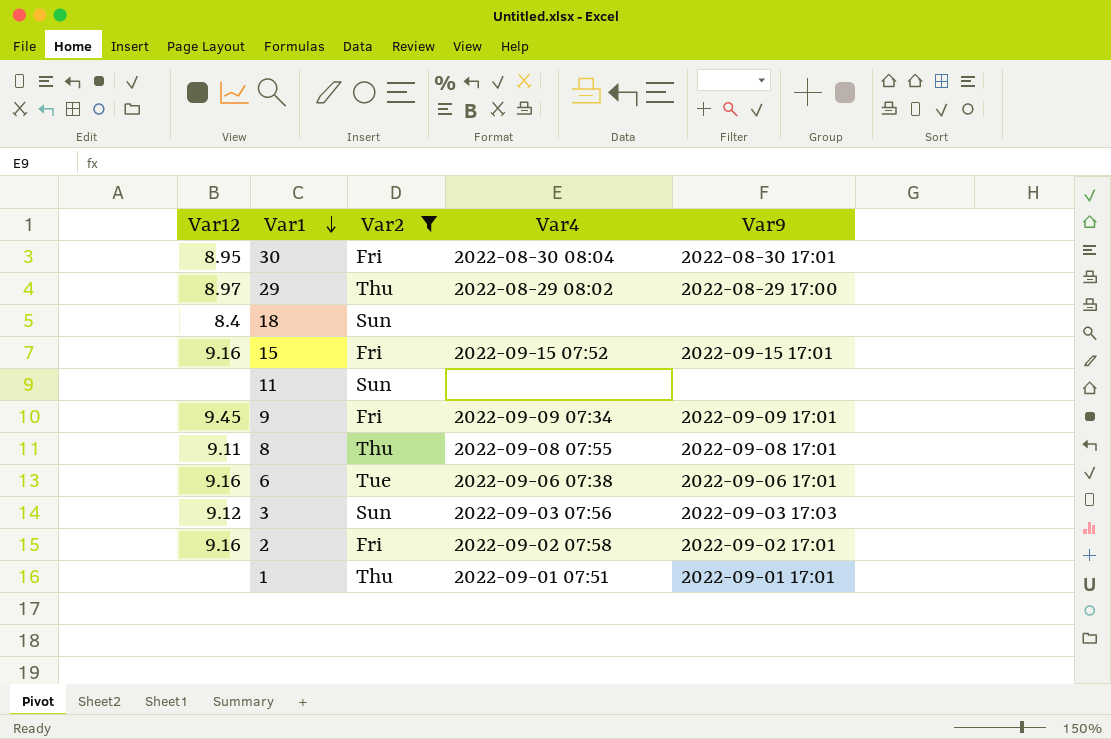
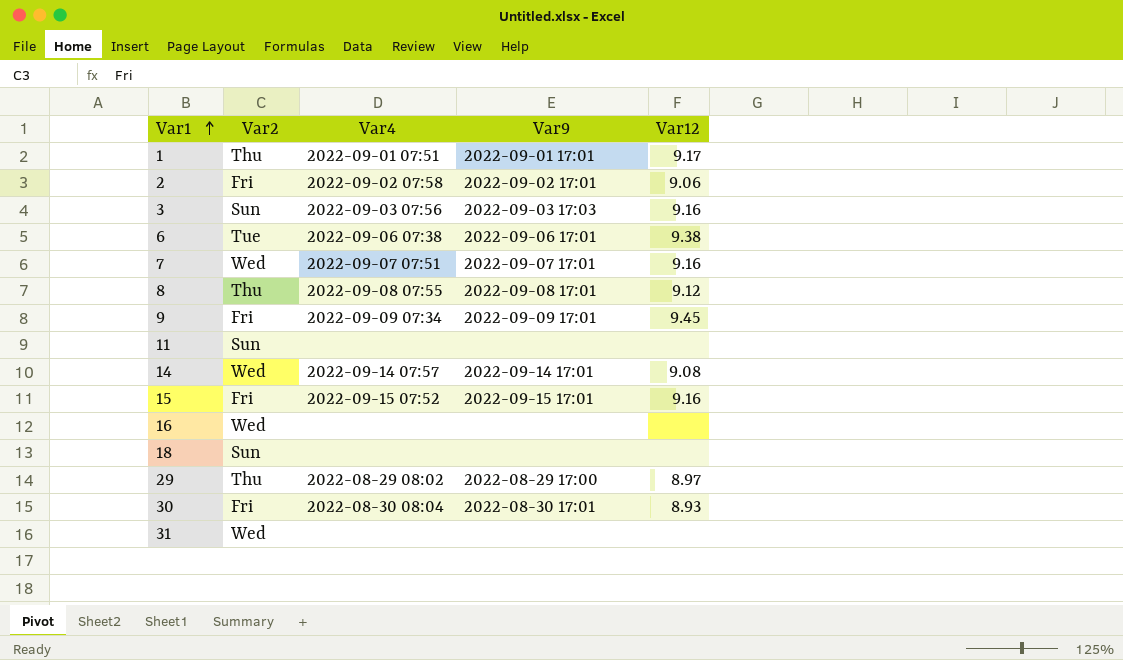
filter: Var2 != Wed -> none
row order: Var1 descending -> Var1 ascending
column Var12 | position: 1 -> 5
1 | Var12: none -> 9.17
2 | Var12: 9.16 -> 9.06
3 | Var12: 9.12 -> 9.16
6 | Var12: 9.16 -> 9.38
8 | Var12: 9.11 -> 9.12
18 | Var12: 8.4 -> none
30 | Var12: 8.95 -> 8.93

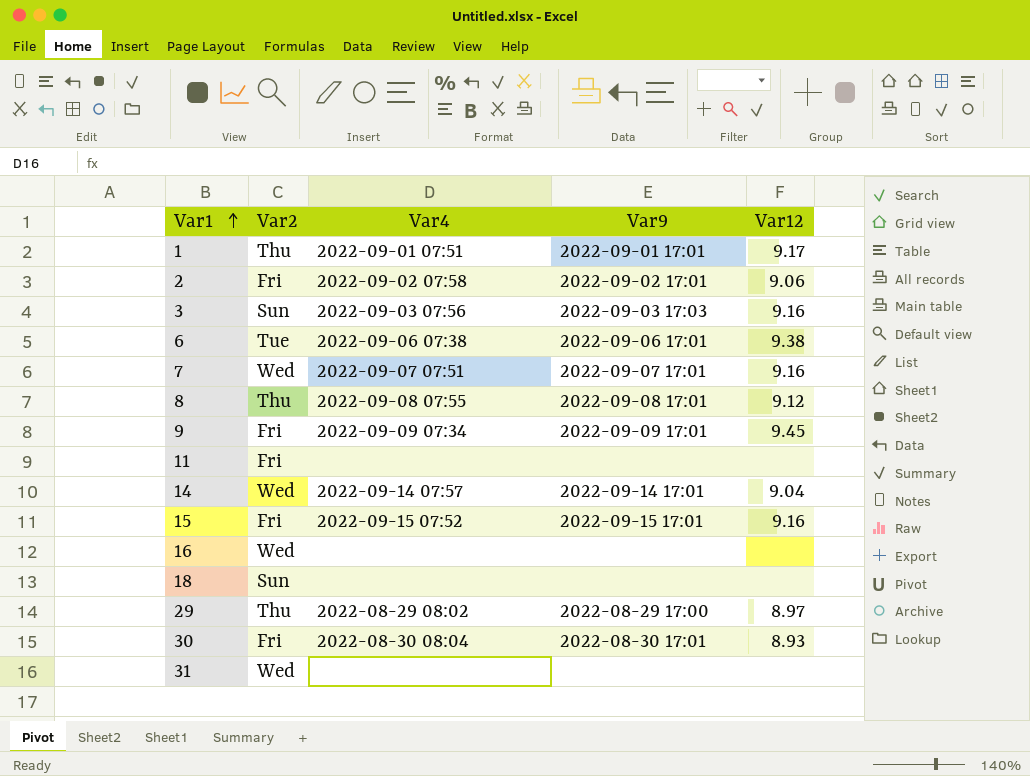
11 | Var2: Sun -> Fri
14 | Var12: 9.08 -> 9.04

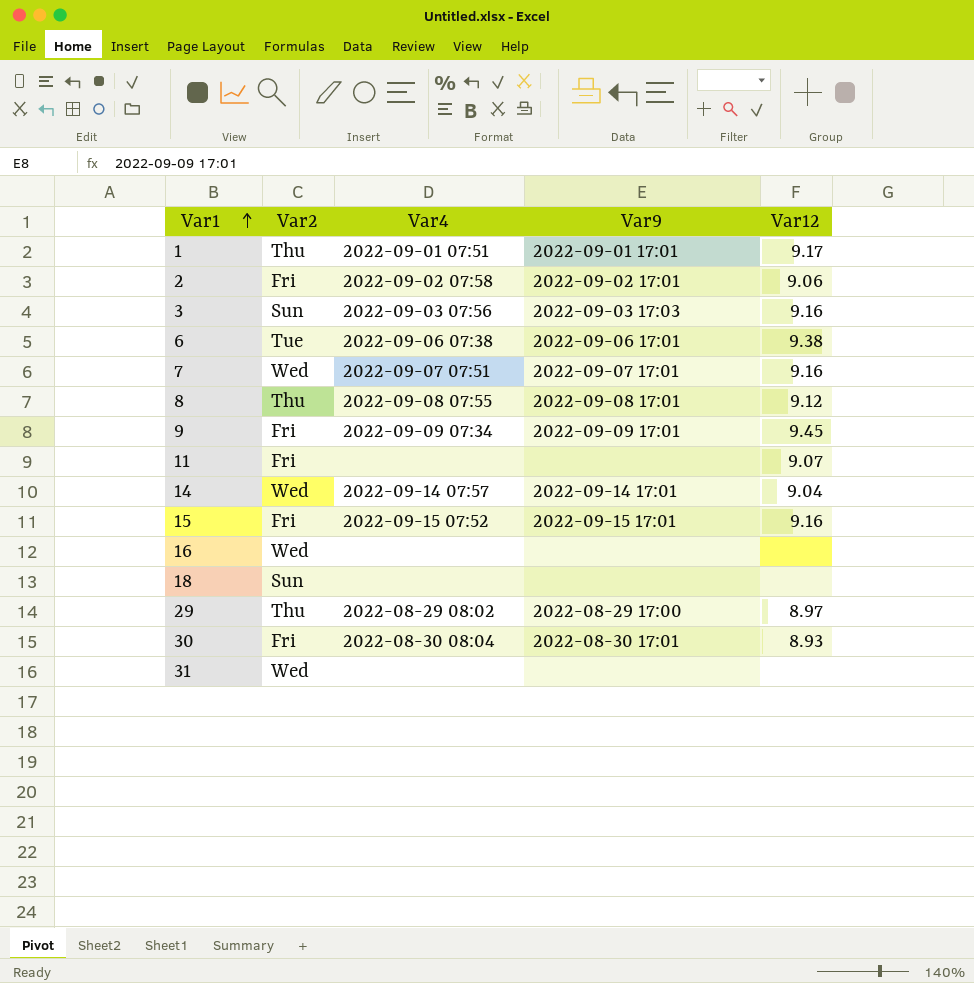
11 | Var12: none -> 9.07

